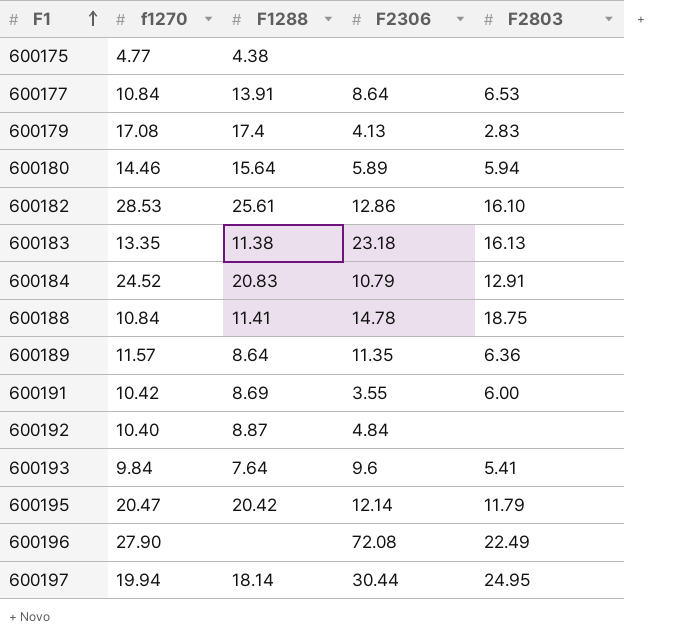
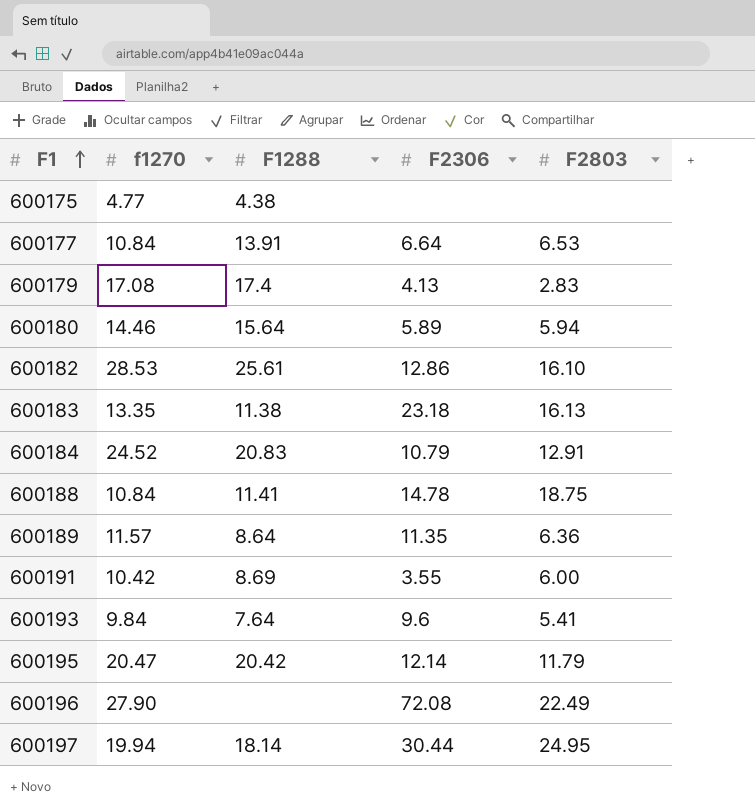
row 600192: 10.40 | 8.87 | 4.84 | none -> none
600177 | F2306: 8.64 -> 6.64

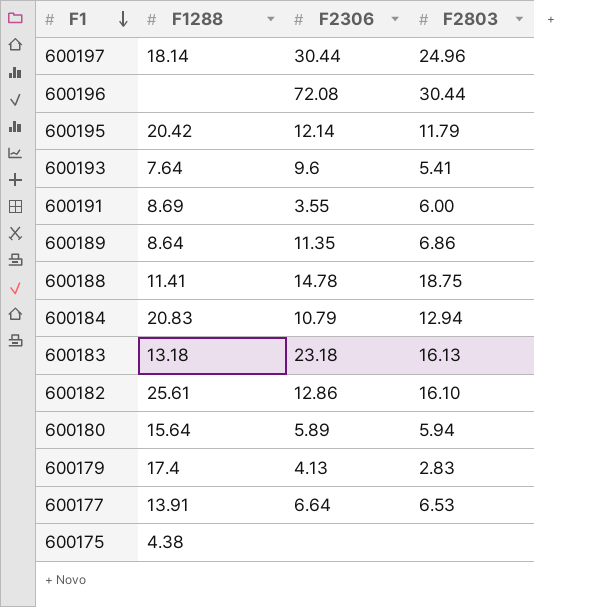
row order: F1 ascending -> F1 descending
column f1270 | position: 2 -> none
600197 | F2803: 24.95 -> 24.96
600196 | F2803: 22.49 -> 30.44
600189 | F2803: 6.36 -> 6.86
600184 | F2803: 12.91 -> 12.94
600183 | F1288: 11.38 -> 13.18

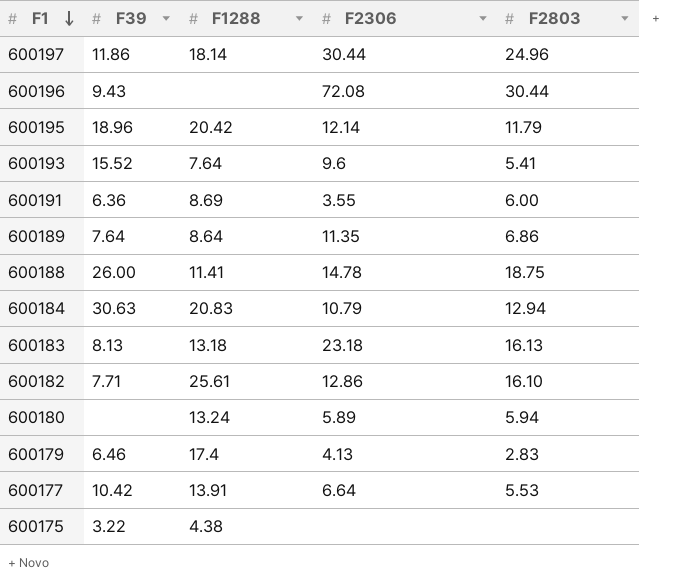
column F39 | position: none -> 2
600180 | F1288: 15.64 -> 13.24
600177 | F2803: 6.53 -> 5.53

